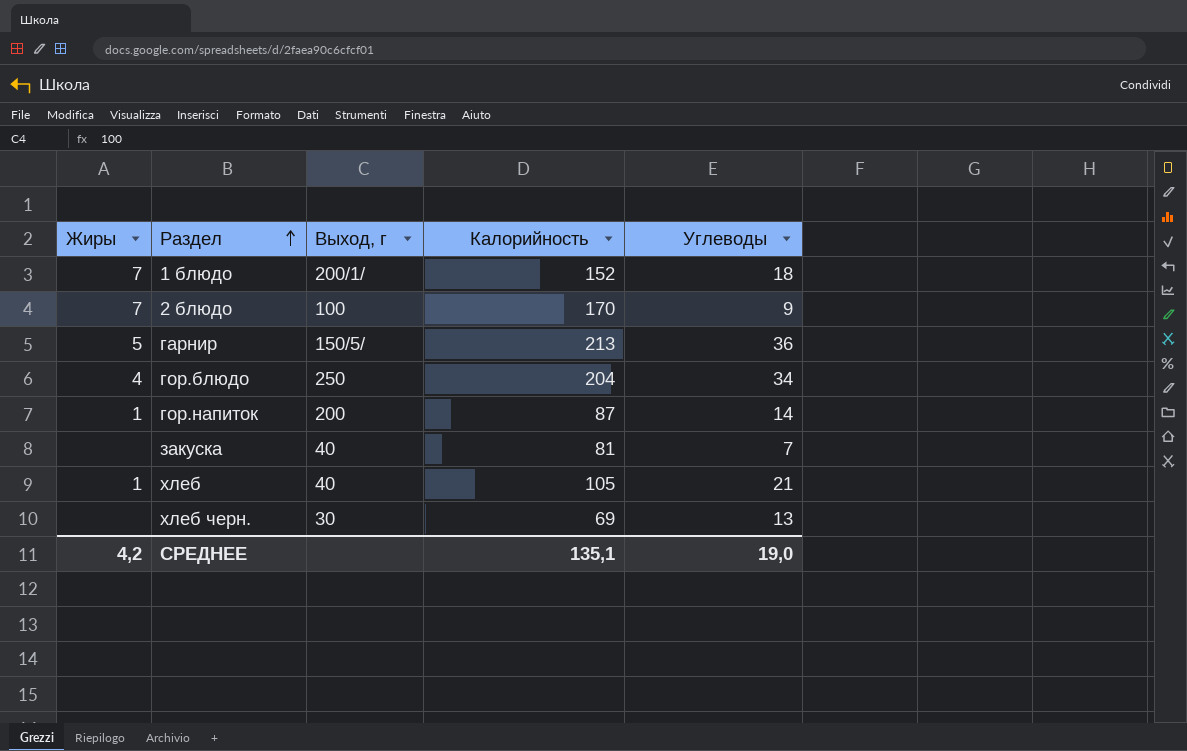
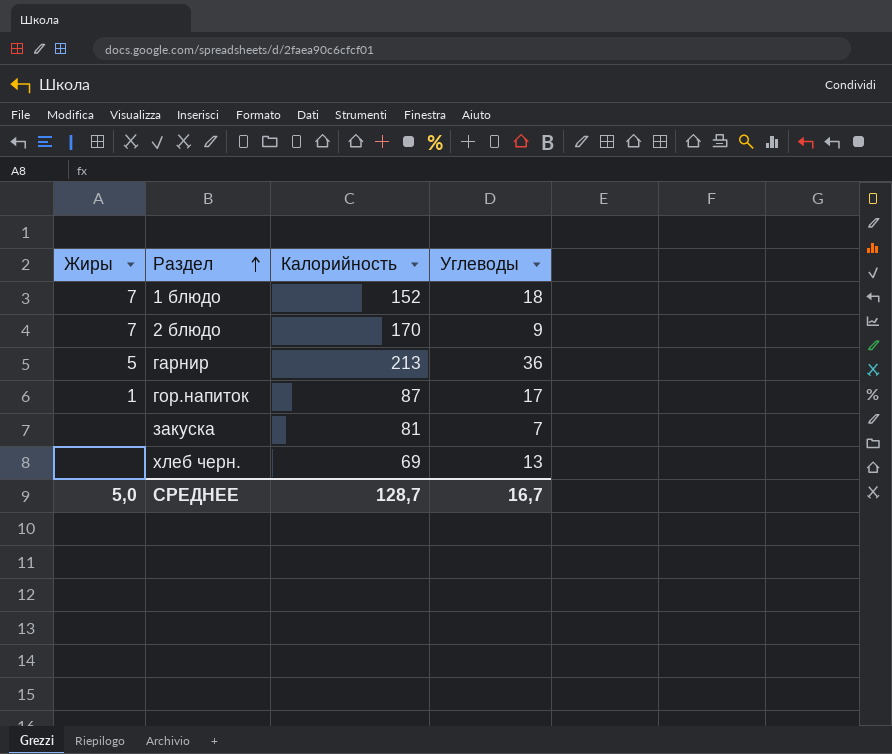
column Выход, г | position: 3 -> none
row гор.блюдо: 4 | 250 | 204 | 34 -> none
row хлеб: 1 | 40 | 105 | 21 -> none
гор.напиток | Углеводы: 14 -> 17
СРЕДНЕЕ | Жиры: 4,2 -> 5,0
СРЕДНЕЕ | Калорийность: 135,1 -> 128,7
СРЕДНЕЕ | Углеводы: 19,0 -> 16,7

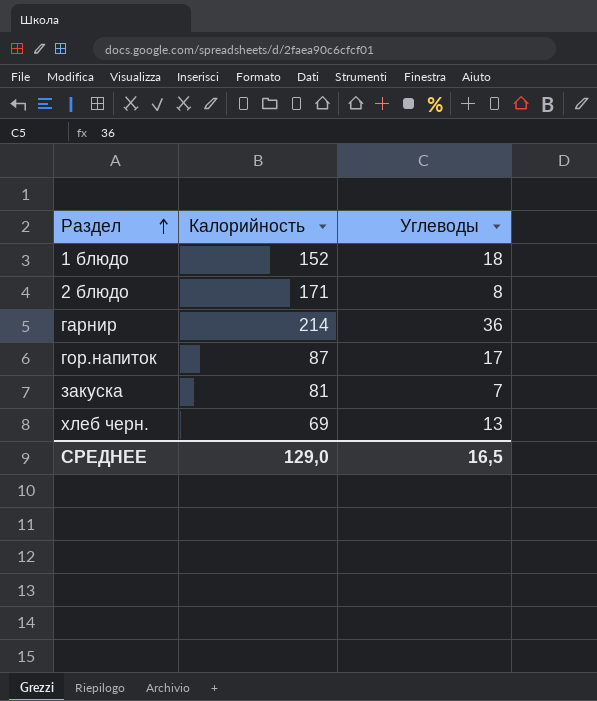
column Жиры | position: 1 -> none
2 блюдо | Калорийность: 170 -> 171
2 блюдо | Углеводы: 9 -> 8
гарнир | Калорийность: 213 -> 214
СРЕДНЕЕ | Калорийность: 128,7 -> 129,0
СРЕДНЕЕ | Углеводы: 16,7 -> 16,5

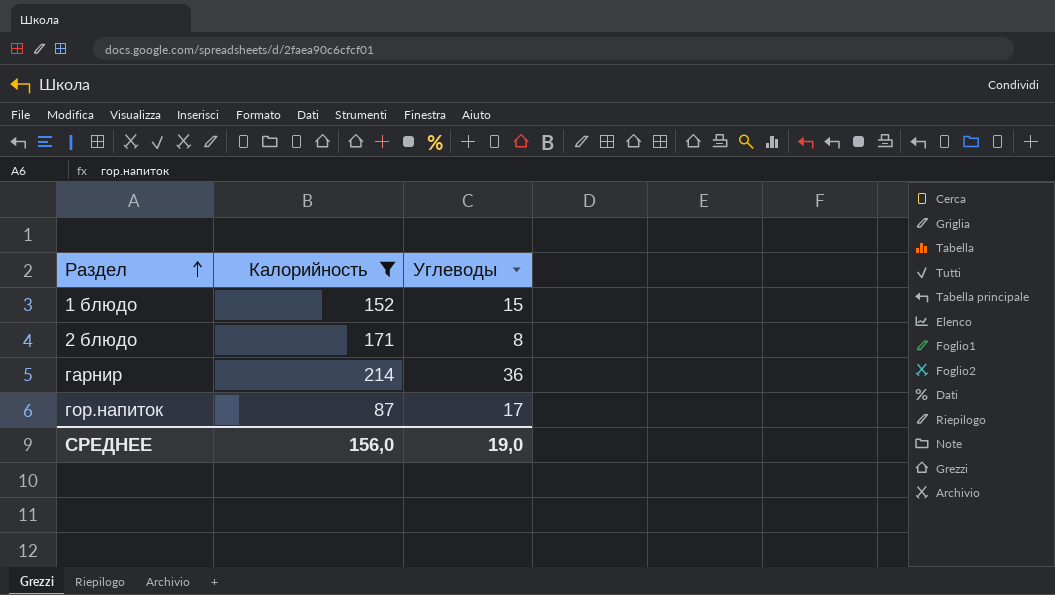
filter: none -> Калорийность >= 87
1 блюдо | Углеводы: 18 -> 15
СРЕДНЕЕ | Калорийность: 129,0 -> 156,0
СРЕДНЕЕ | Углеводы: 16,5 -> 19,0

